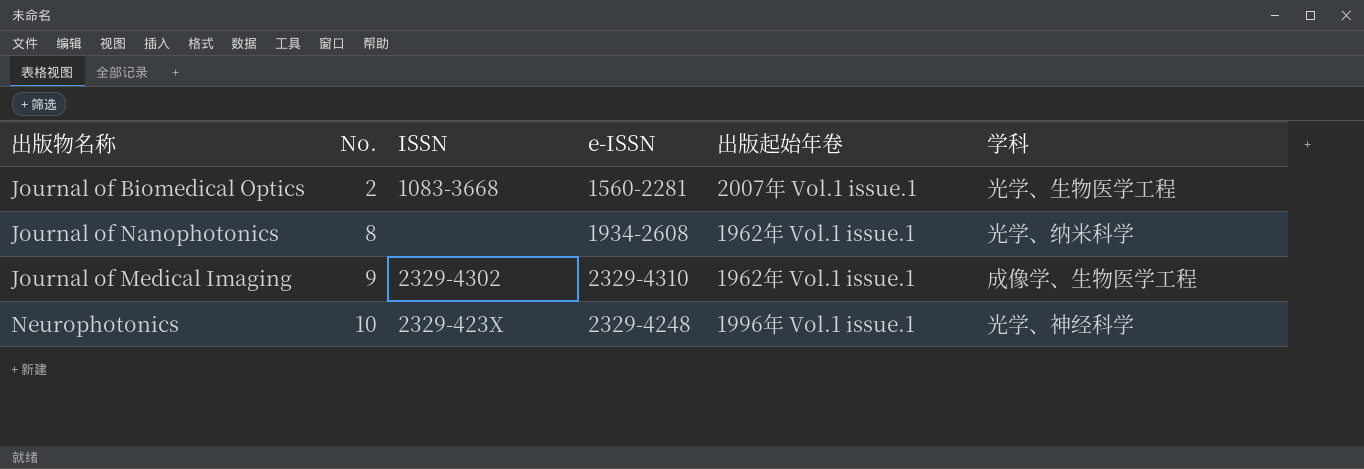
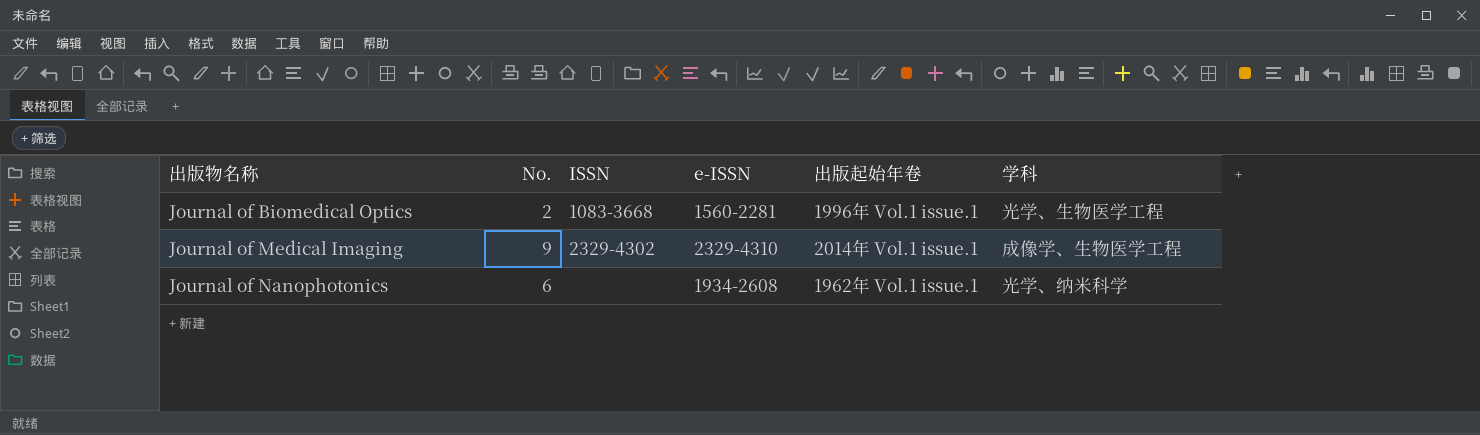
row order: No. ascending -> 出版物名称 ascending
row Neurophotonics: 10 | 2329-423X | 2329-4248 | 1996年 Vol.1 issue.1 | 光学、神经科学 -> none
Journal of Biomedical Optics | 出版起始年卷: 2007年 Vol.1 issue.1 -> 1996年 Vol.1 issue.1
Journal of Medical Imaging | 出版起始年卷: 1962年 Vol.1 issue.1 -> 2014年 Vol.1 issue.1
Journal of Nanophotonics | No.: 8 -> 6

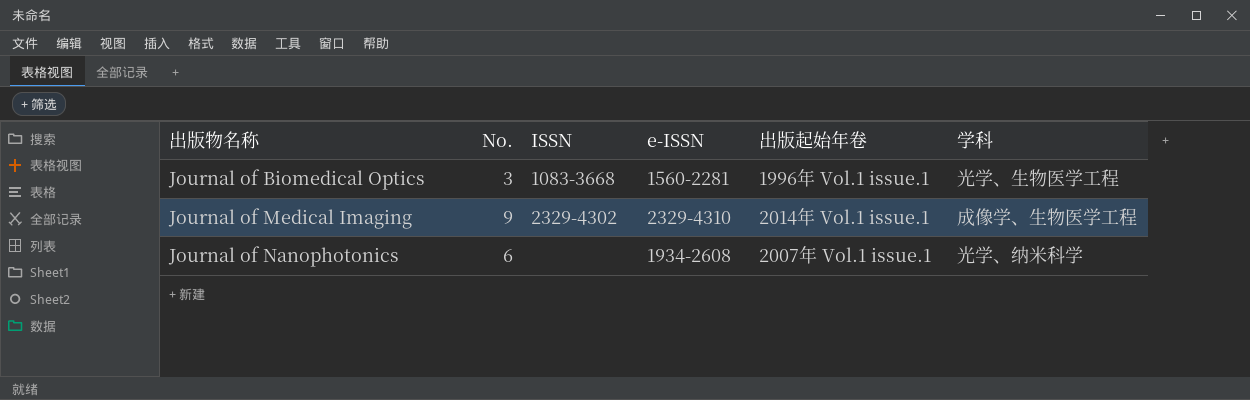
Journal of Biomedical Optics | No.: 2 -> 3
Journal of Nanophotonics | 出版起始年卷: 1962年 Vol.1 issue.1 -> 2007年 Vol.1 issue.1

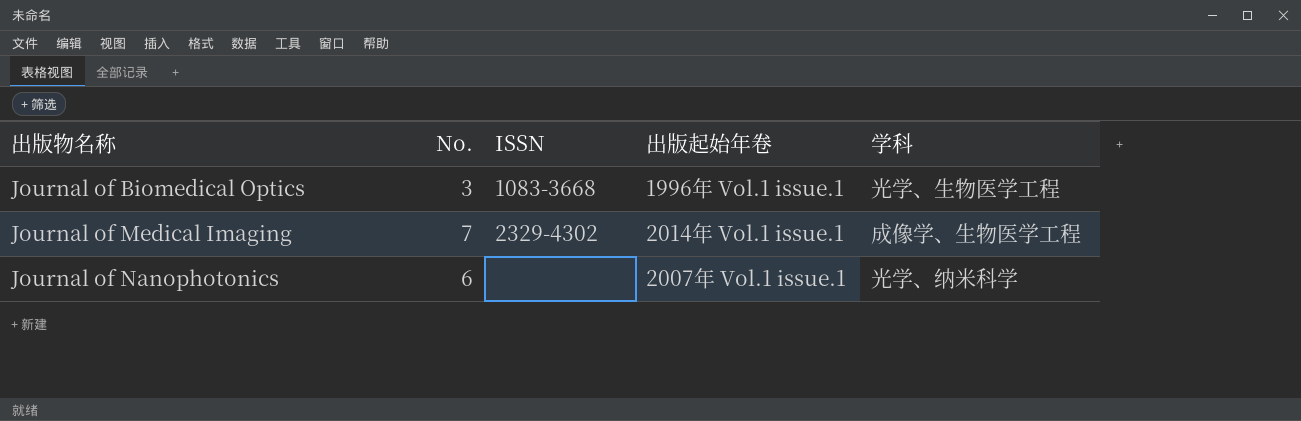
column e-ISSN | position: 4 -> none
Journal of Medical Imaging | No.: 9 -> 7

